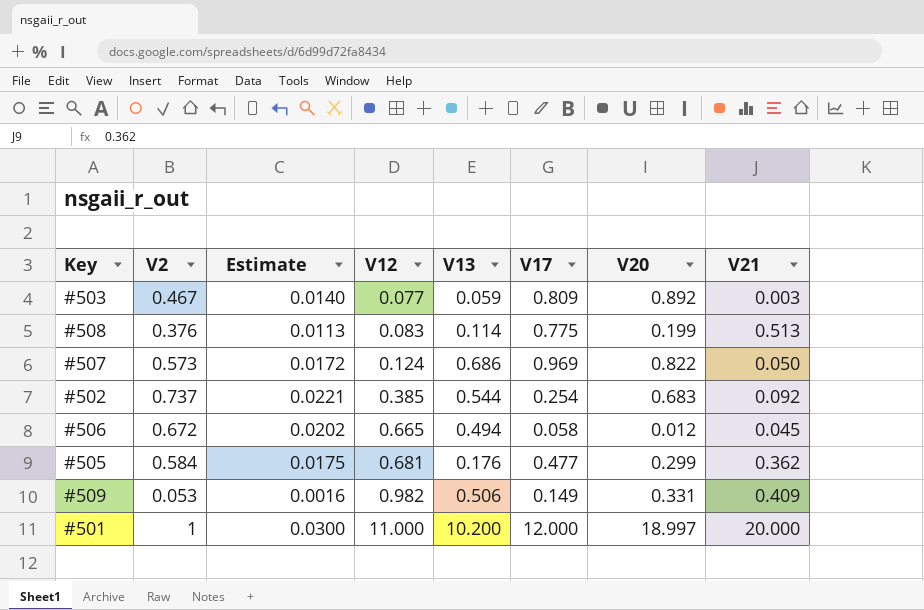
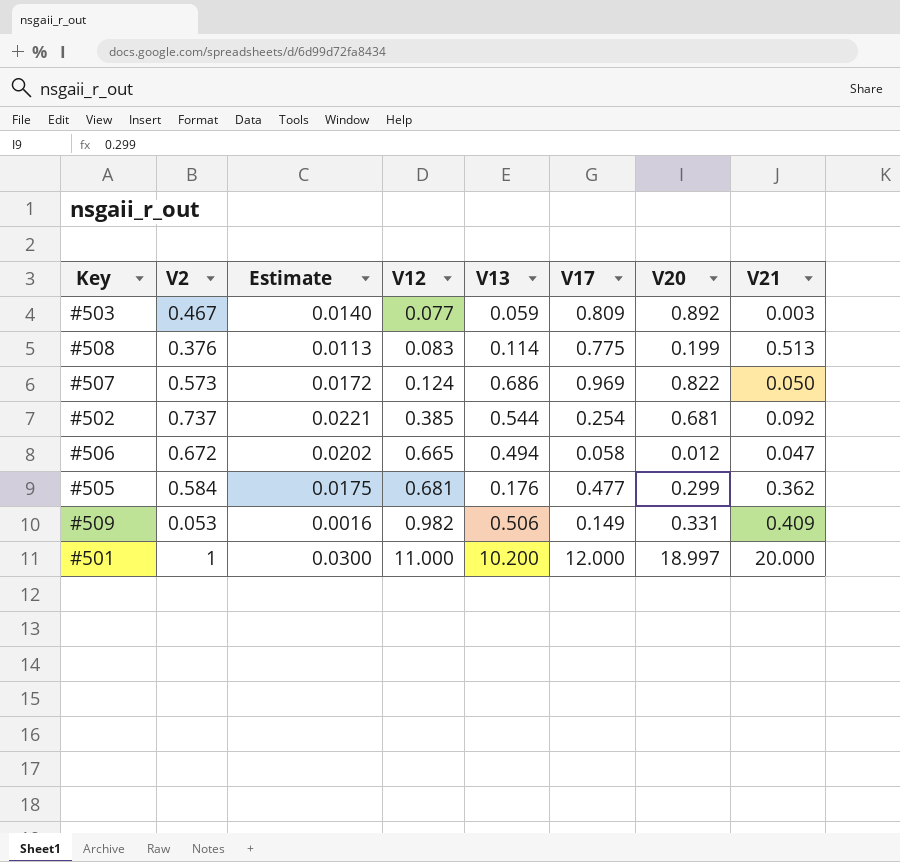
#502 | V20: 0.683 -> 0.681
#506 | V21: 0.045 -> 0.047

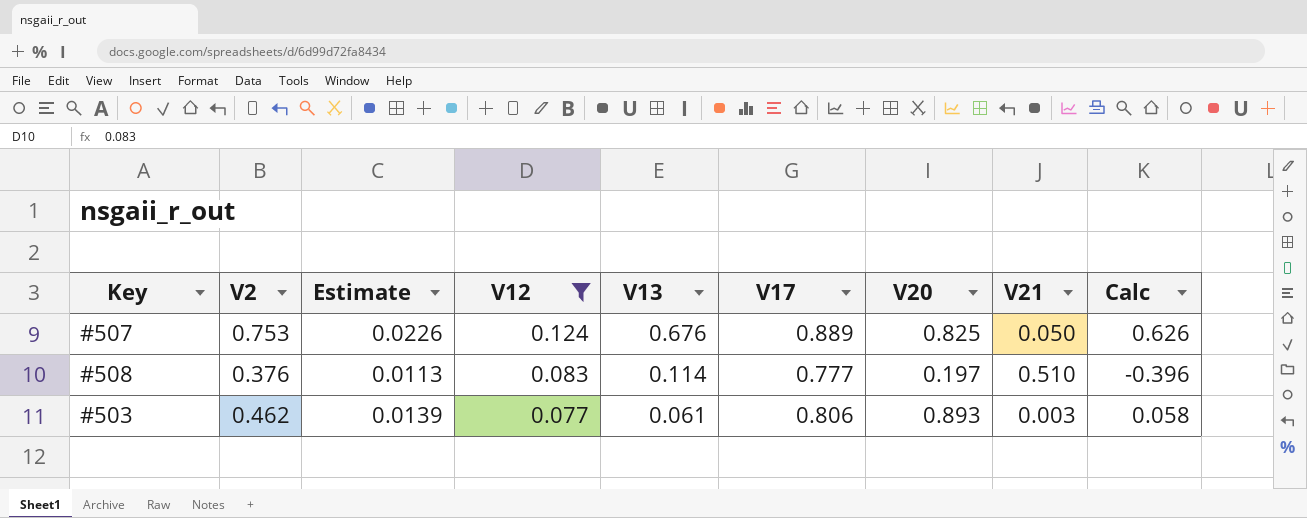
filter: none -> V12 <= 0.124
row order: V12 ascending -> V12 descending
column Calc | formula: none -> [V13] - [V21]
#507 | V2: 0.573 -> 0.753
#507 | Estimate: 0.0172 -> 0.0226
#507 | V13: 0.686 -> 0.676
#507 | V17: 0.969 -> 0.889
#507 | V20: 0.822 -> 0.825
#508 | V17: 0.775 -> 0.777
#508 | V20: 0.199 -> 0.197
#508 | V21: 0.513 -> 0.510
#503 | V2: 0.467 -> 0.462
#503 | Estimate: 0.0140 -> 0.0139
#503 | V13: 0.059 -> 0.061
#503 | V17: 0.809 -> 0.806
#503 | V20: 0.892 -> 0.893

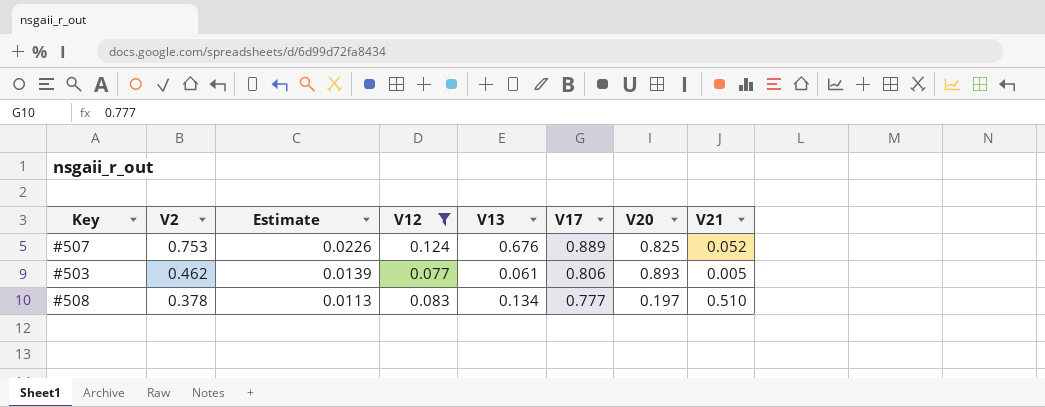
row order: V12 descending -> V2 descending
column Calc | formula: [V13] - [V21] -> none
#507 | V21: 0.050 -> 0.052
#503 | V21: 0.003 -> 0.005
#508 | V2: 0.376 -> 0.378
#508 | V13: 0.114 -> 0.134

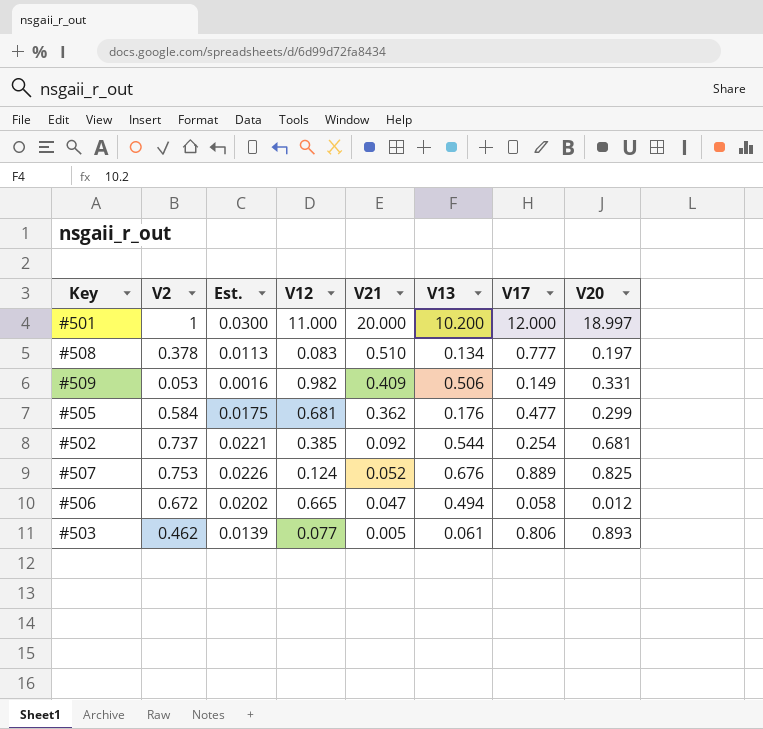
filter: V12 <= 0.124 -> none
row order: V2 descending -> V21 descending
column name: Estimate -> Est.
column V21 | position: 8 -> 5

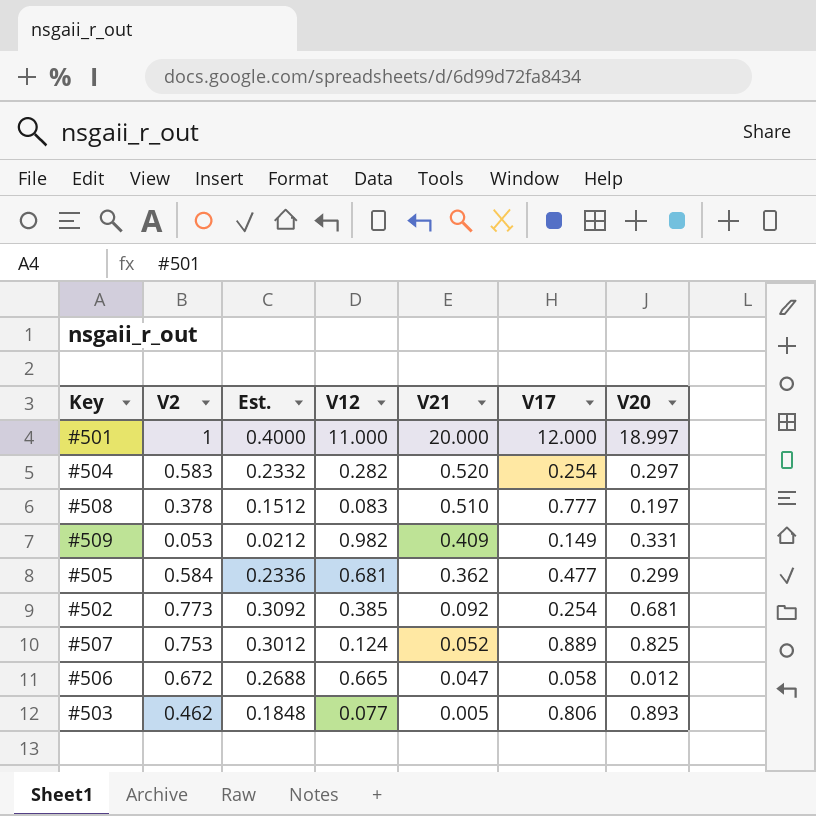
column V13 | position: 6 -> none
column Est. | formula: [V2] * 0.03 -> [V2] * 0.4
row #504: none -> 0.583 | 0.2332 | 0.282 | 0.520 | 0.254 | 0.297
#502 | V2: 0.737 -> 0.773

